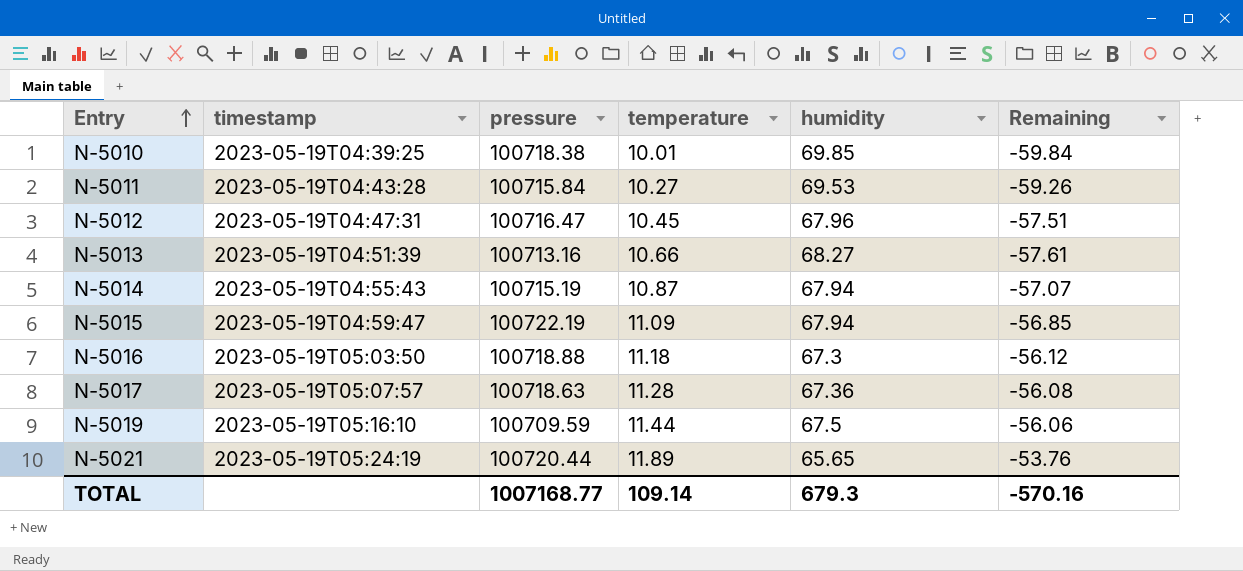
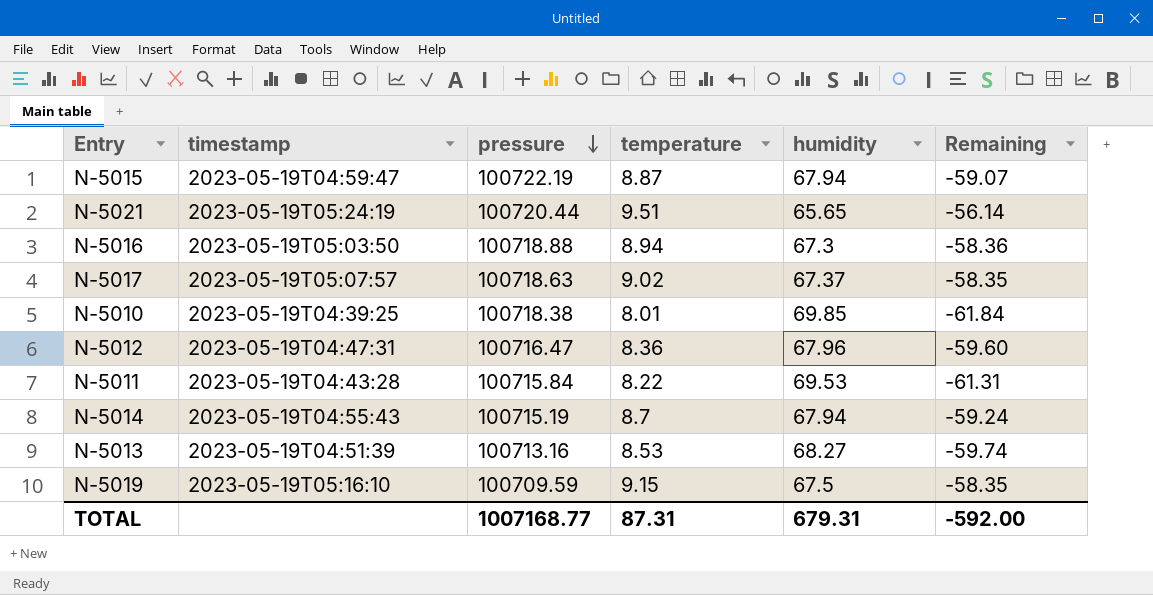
row order: Entry ascending -> pressure descending
N-5015 | temperature: 11.09 -> 8.87
N-5015 | Remaining: -56.85 -> -59.07
N-5021 | temperature: 11.89 -> 9.51
N-5021 | Remaining: -53.76 -> -56.14
N-5016 | temperature: 11.18 -> 8.94
N-5016 | Remaining: -56.12 -> -58.36
N-5017 | temperature: 11.28 -> 9.02
N-5017 | humidity: 67.36 -> 67.37
N-5017 | Remaining: -56.08 -> -58.35
N-5010 | temperature: 10.01 -> 8.01
N-5010 | Remaining: -59.84 -> -61.84
N-5012 | temperature: 10.45 -> 8.36
N-5012 | Remaining: -57.51 -> -59.60
N-5011 | temperature: 10.27 -> 8.22
N-5011 | Remaining: -59.26 -> -61.31
N-5014 | temperature: 10.87 -> 8.7
N-5014 | Remaining: -57.07 -> -59.24
N-5013 | temperature: 10.66 -> 8.53
N-5013 | Remaining: -57.61 -> -59.74
N-5019 | temperature: 11.44 -> 9.15
N-5019 | Remaining: -56.06 -> -58.35
TOTAL | temperature: 109.14 -> 87.31
TOTAL | humidity: 679.3 -> 679.31
TOTAL | Remaining: -570.16 -> -592.00

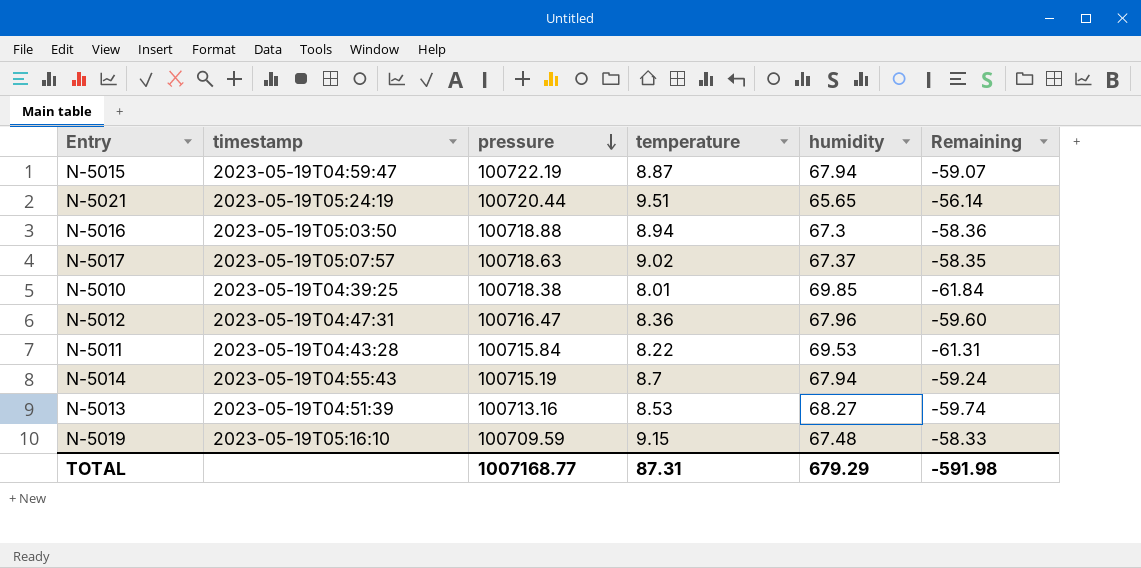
N-5019 | humidity: 67.5 -> 67.48
N-5019 | Remaining: -58.35 -> -58.33
TOTAL | humidity: 679.31 -> 679.29
TOTAL | Remaining: -592.00 -> -591.98

